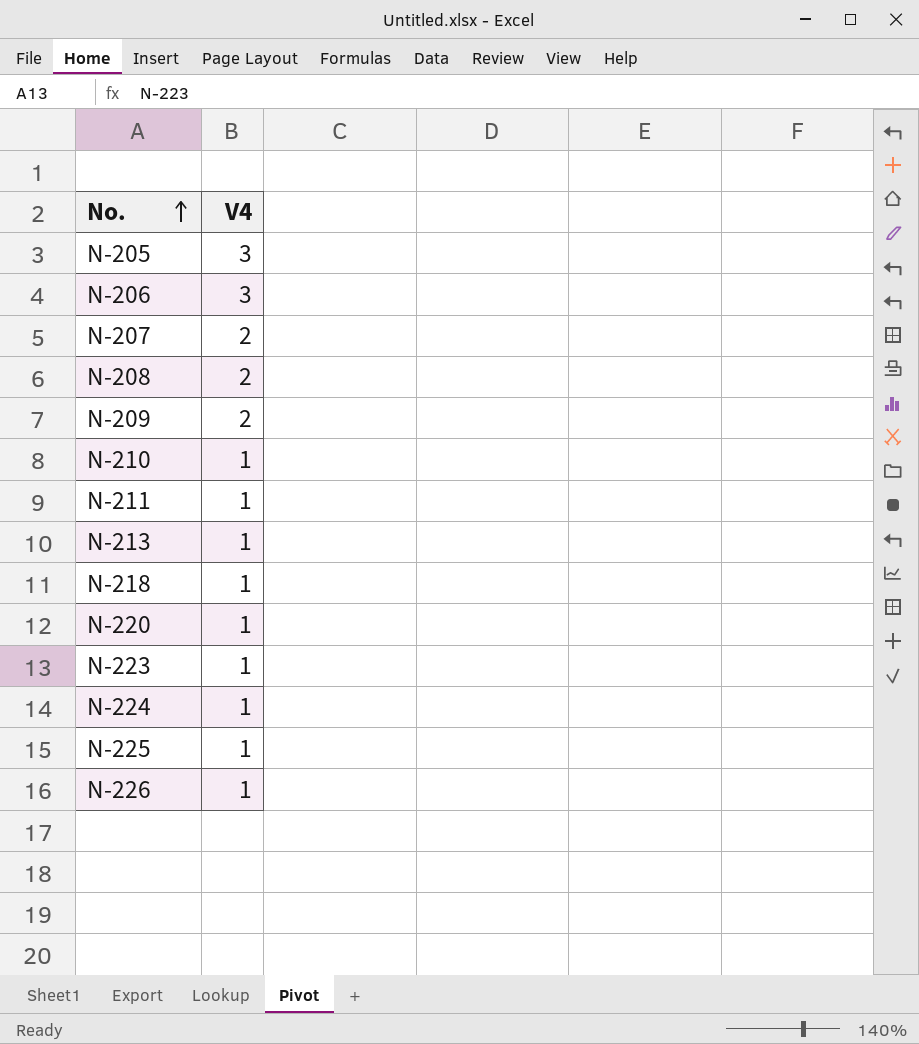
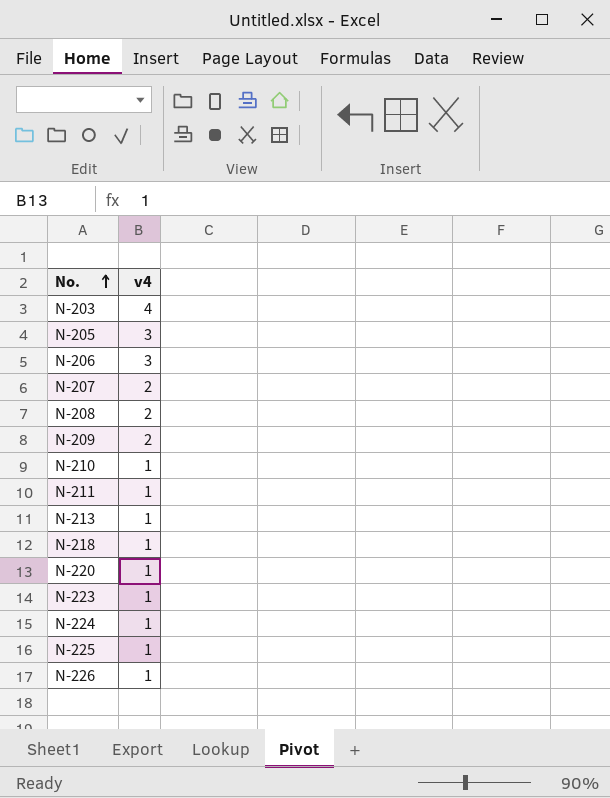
column name: V4 -> v4
row N-203: none -> 4

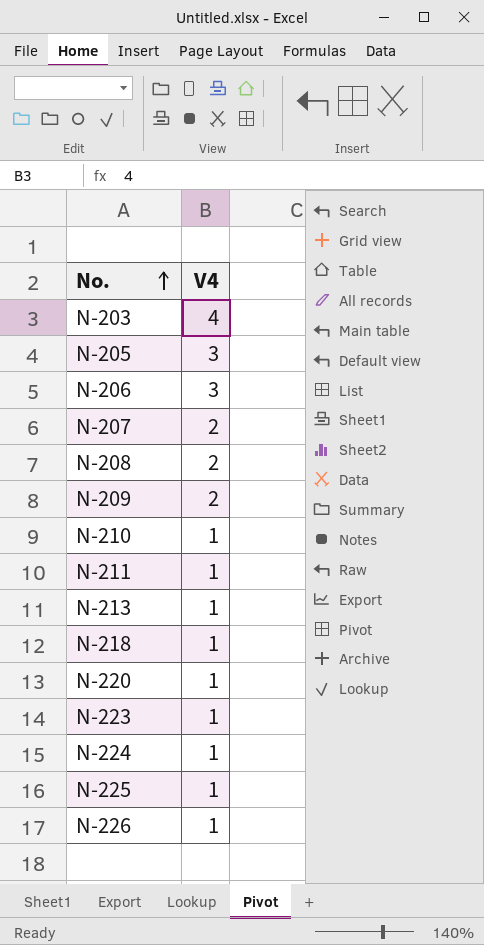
column name: v4 -> V4

